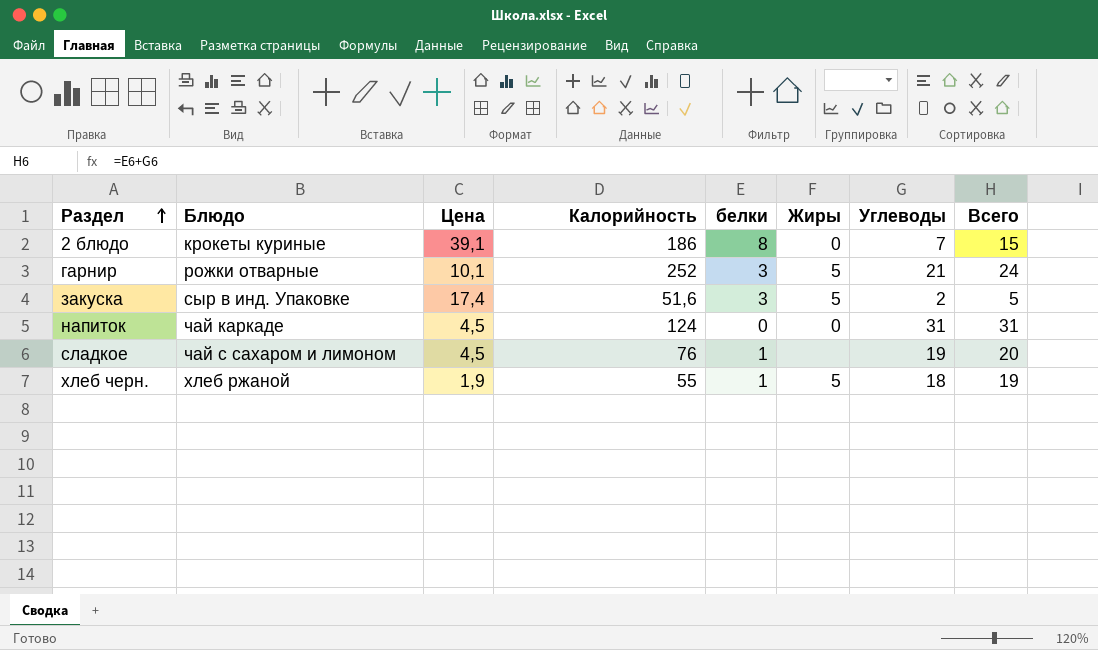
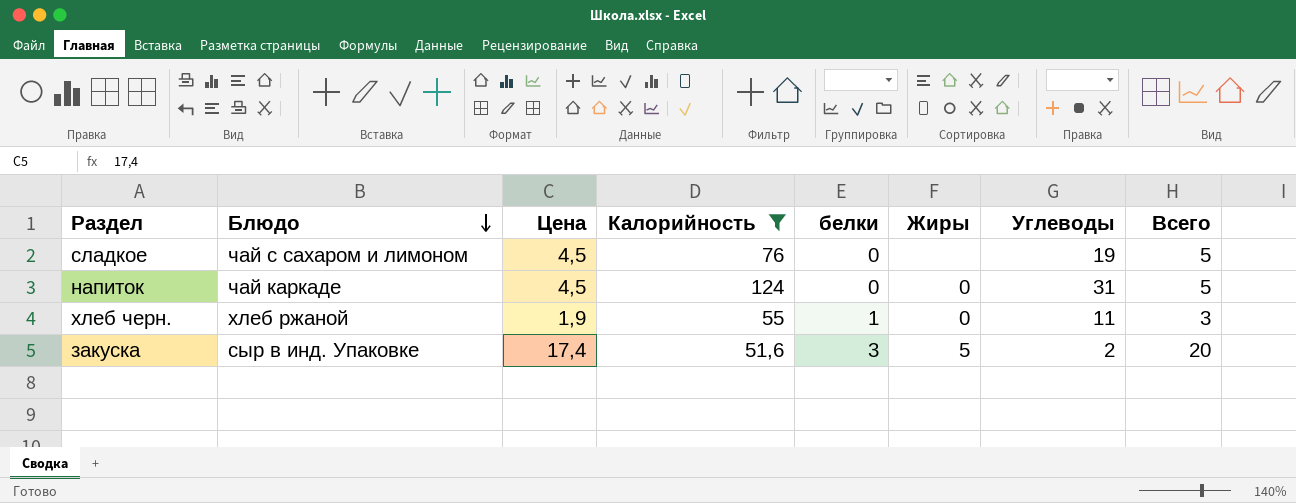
filter: none -> Калорийность <= 124
row order: Раздел ascending -> Блюдо descending
column Всего | formula: [белки] + [Углеводы] -> [Цена] + [белки]
сладкое | белки: 1 -> 0
хлеб черн. | Жиры: 5 -> 0
хлеб черн. | Углеводы: 18 -> 11

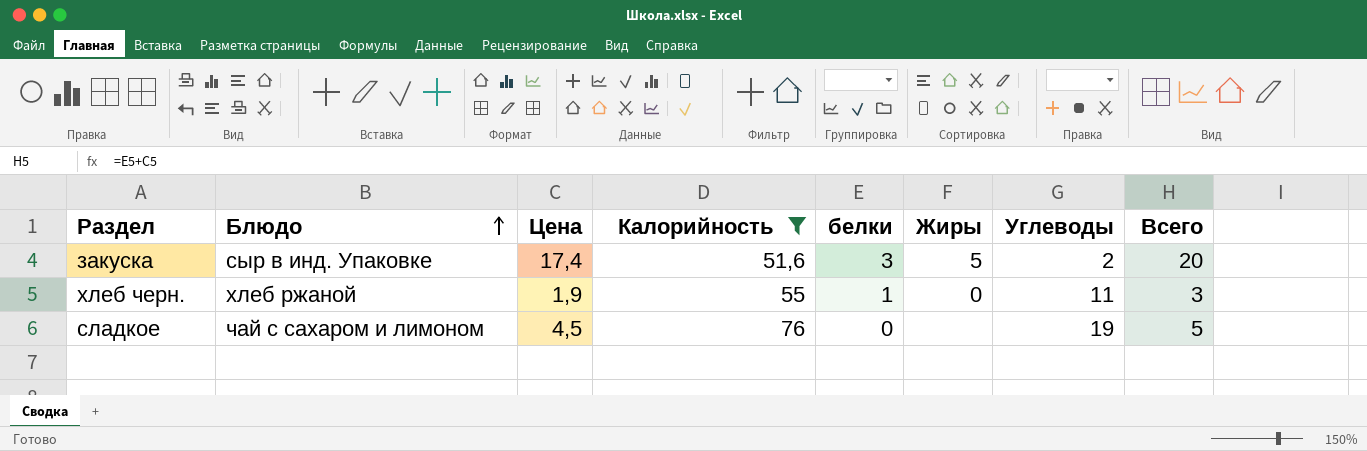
row order: Блюдо descending -> Блюдо ascending
row напиток: чай каркаде | 4,5 | 124 | 0 | 0 | 31 | 5 -> none

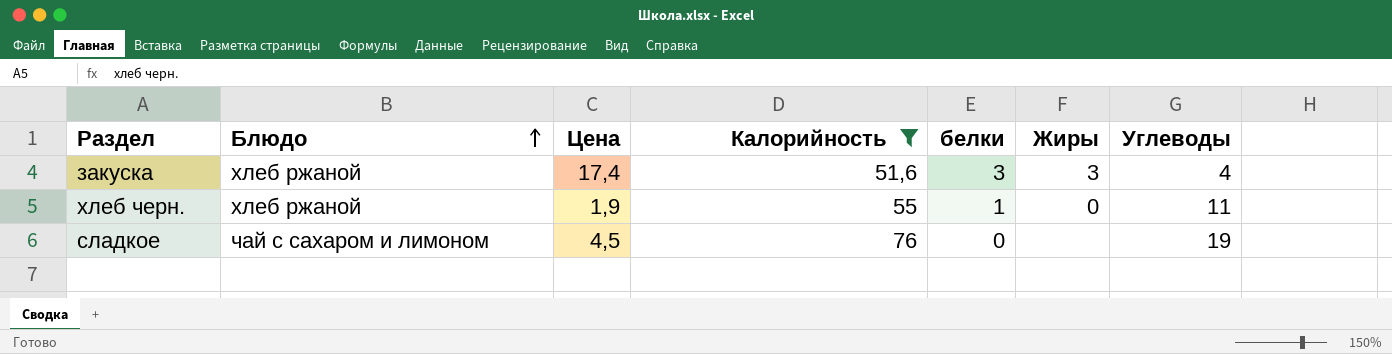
column Всего | formula: [Цена] + [белки] -> none
закуска | Блюдо: сыр в инд. Упаковке -> хлеб ржаной
закуска | Жиры: 5 -> 3
закуска | Углеводы: 2 -> 4

